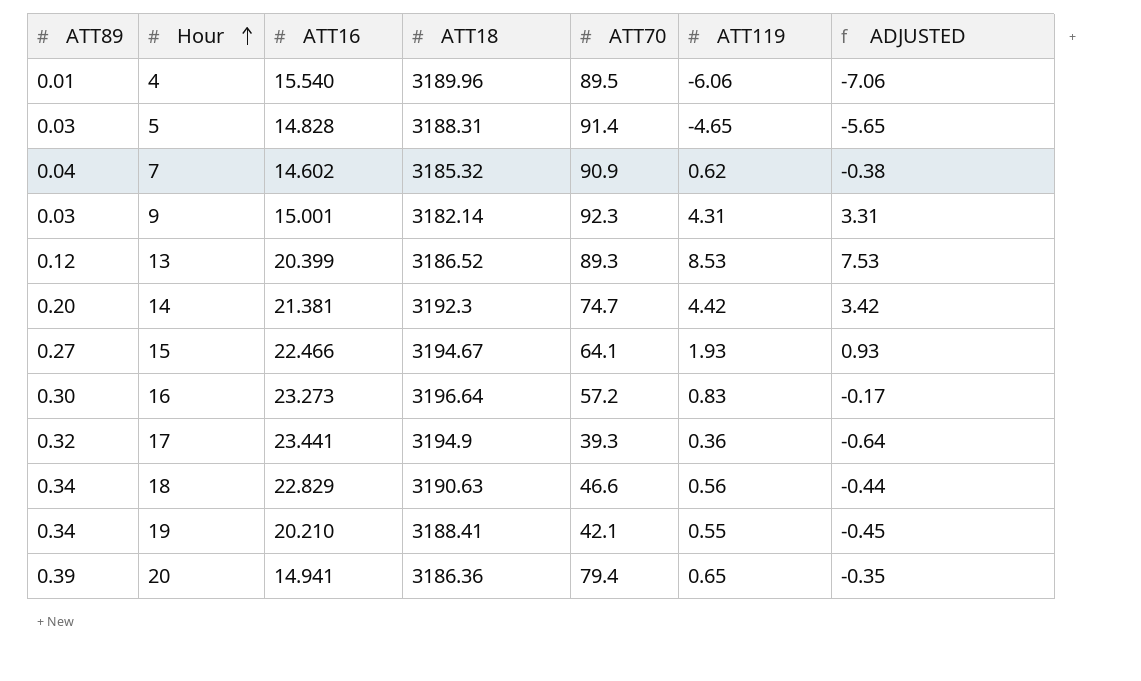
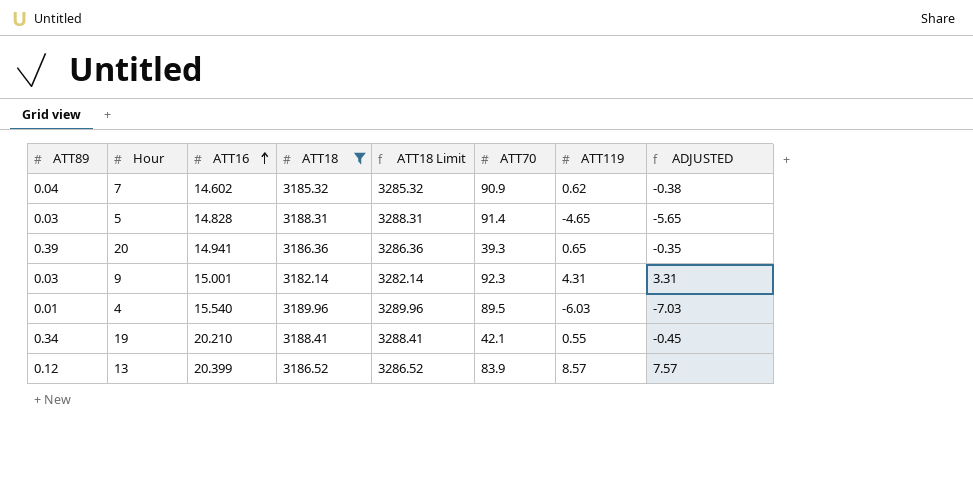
filter: none -> ATT18 <= 3189.96
row order: Hour ascending -> ATT16 ascending
column ATT18 Limit | formula: none -> [ATT18] + 100
20 | ATT70: 79.4 -> 39.3
4 | ATT119: -6.06 -> -6.03
4 | ADJUSTED: -7.06 -> -7.03
13 | ATT70: 89.3 -> 83.9
13 | ATT119: 8.53 -> 8.57
13 | ADJUSTED: 7.53 -> 7.57

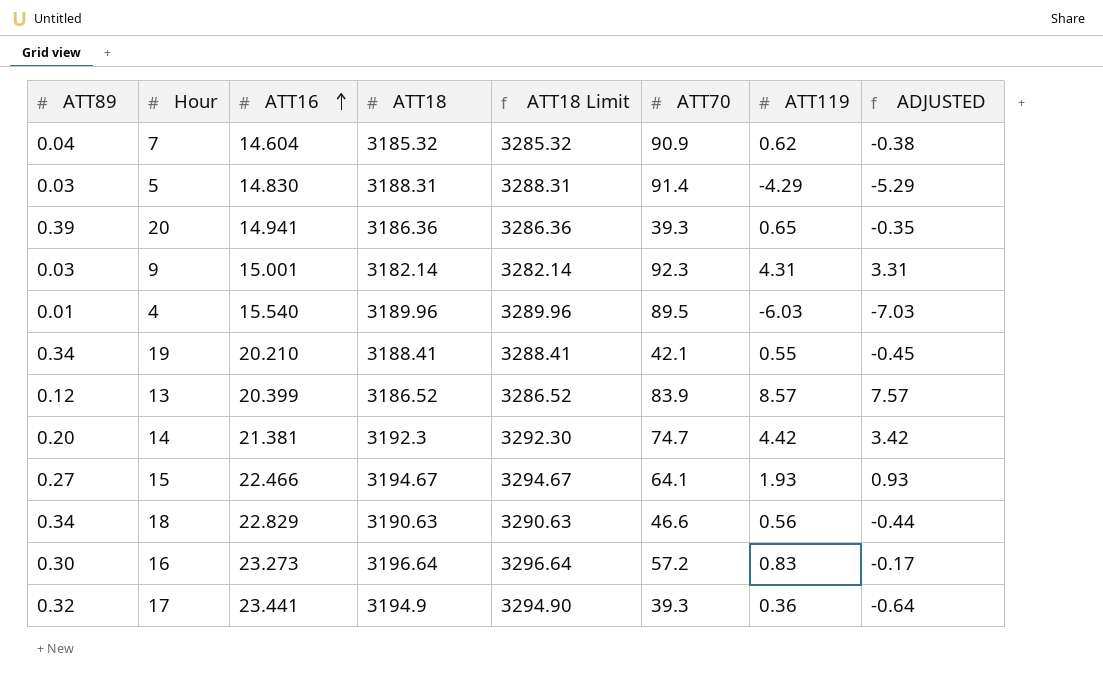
filter: ATT18 <= 3189.96 -> none
7 | ATT16: 14.602 -> 14.604
5 | ATT16: 14.828 -> 14.830
5 | ATT119: -4.65 -> -4.29
5 | ADJUSTED: -5.65 -> -5.29

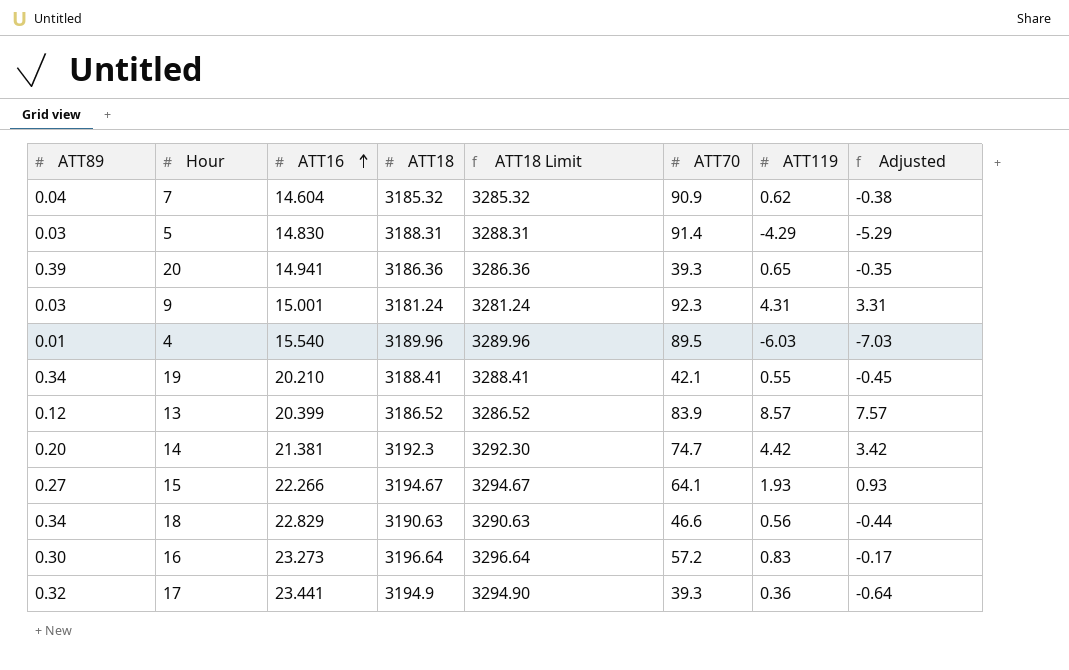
column name: ADJUSTED -> Adjusted
9 | ATT18: 3182.14 -> 3181.24
9 | ATT18 Limit: 3282.14 -> 3281.24
15 | ATT16: 22.466 -> 22.266

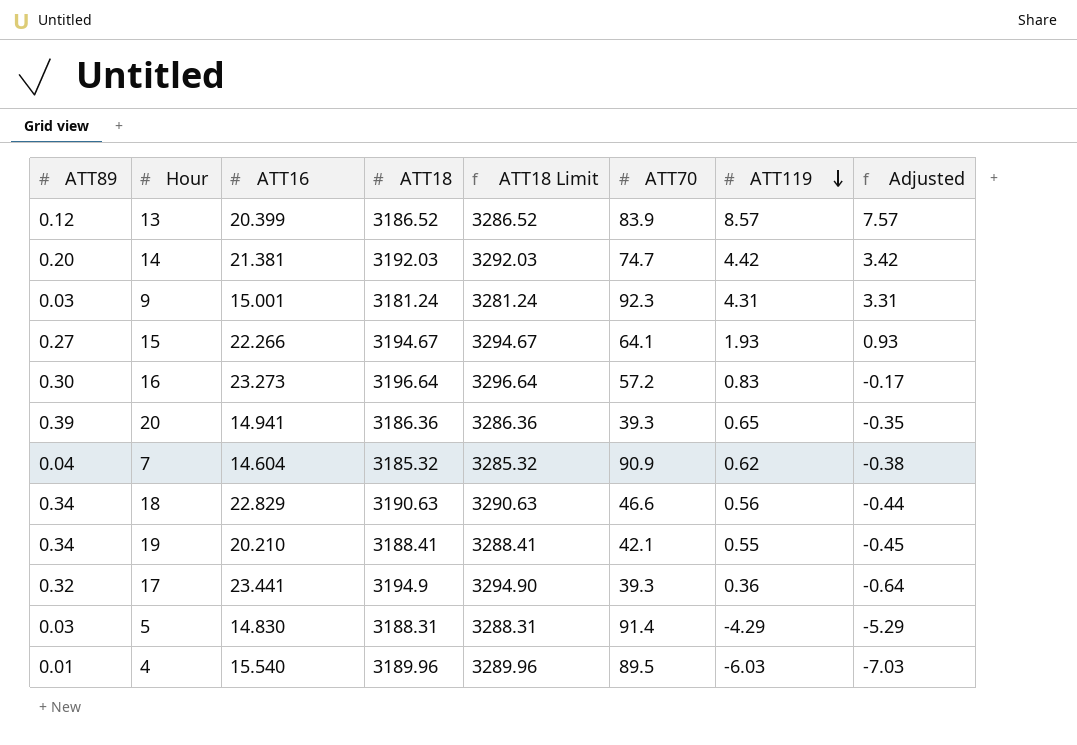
row order: ATT16 ascending -> ATT119 descending
14 | ATT18: 3192.3 -> 3192.03
14 | ATT18 Limit: 3292.30 -> 3292.03

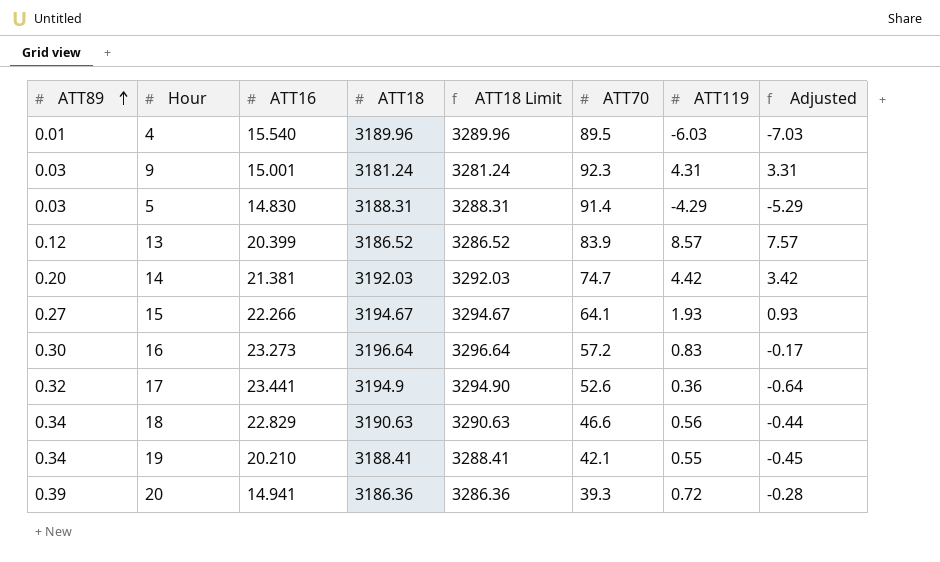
row order: ATT119 descending -> ATT89 ascending
row 7: 0.04 | 14.604 | 3185.32 | 3285.32 | 90.9 | 0.62 | -0.38 -> none
17 | ATT70: 39.3 -> 52.6
20 | ATT119: 0.65 -> 0.72
20 | Adjusted: -0.35 -> -0.28

